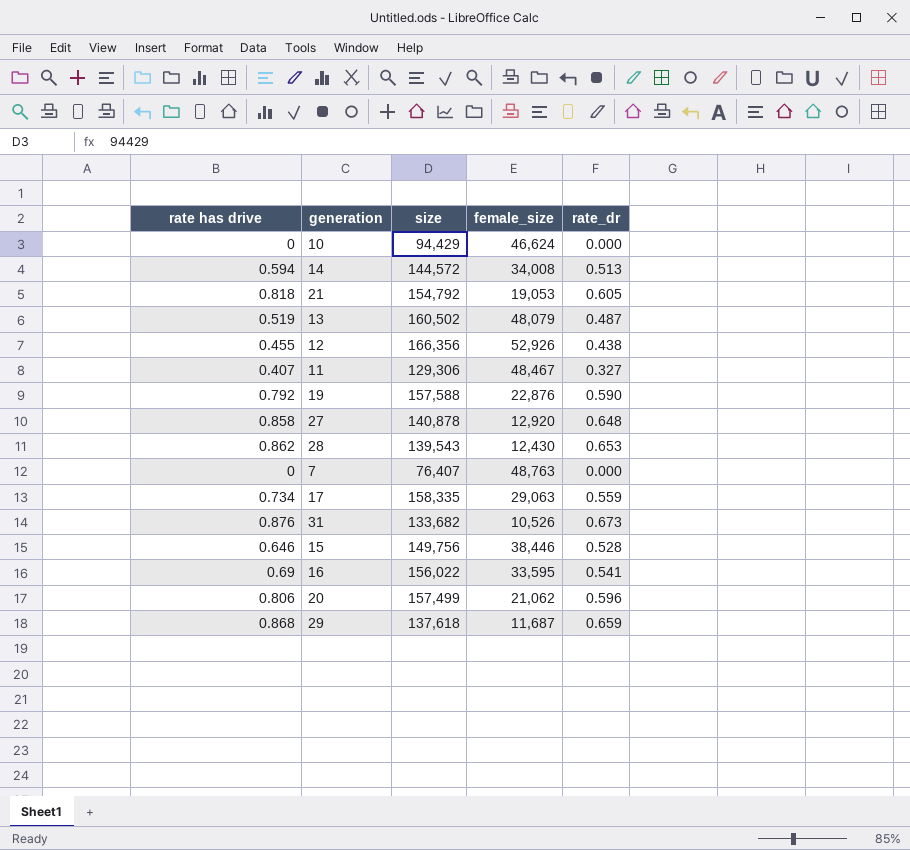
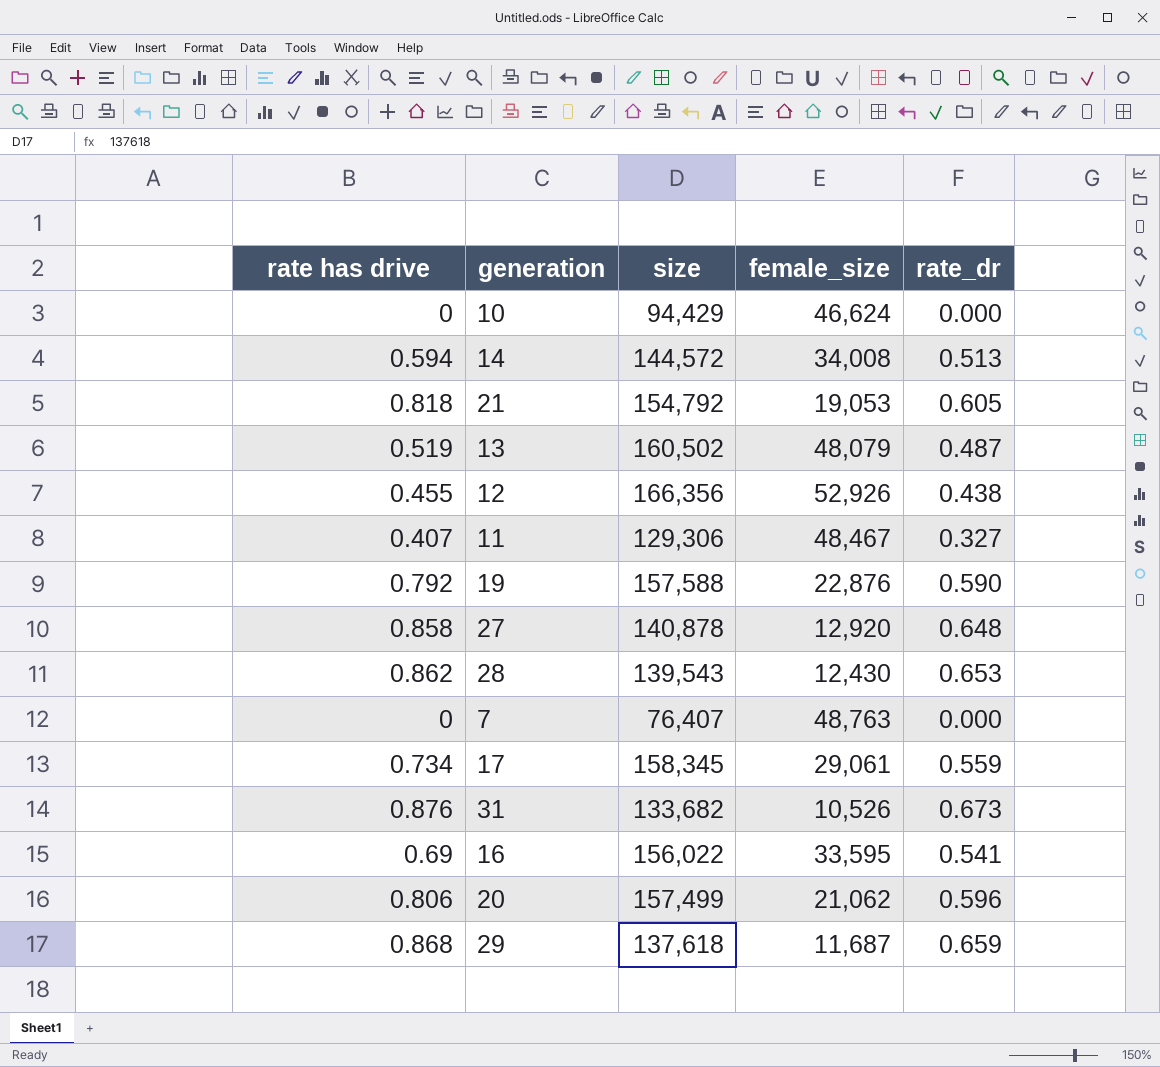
row 15: 0.646 | 149,756 | 38,446 | 0.528 -> none
17 | size: 158,335 -> 158,345
17 | female_size: 29,063 -> 29,061

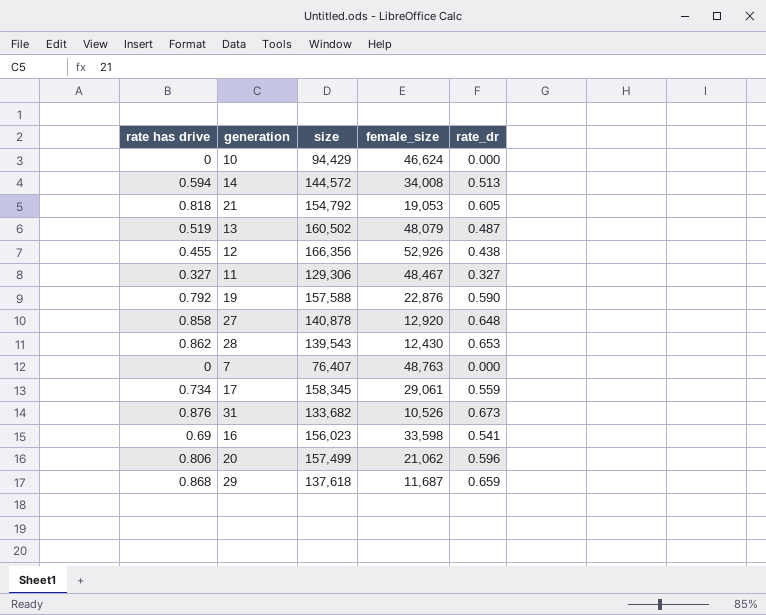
11 | rate has drive: 0.407 -> 0.327
16 | size: 156,022 -> 156,023
16 | female_size: 33,595 -> 33,598

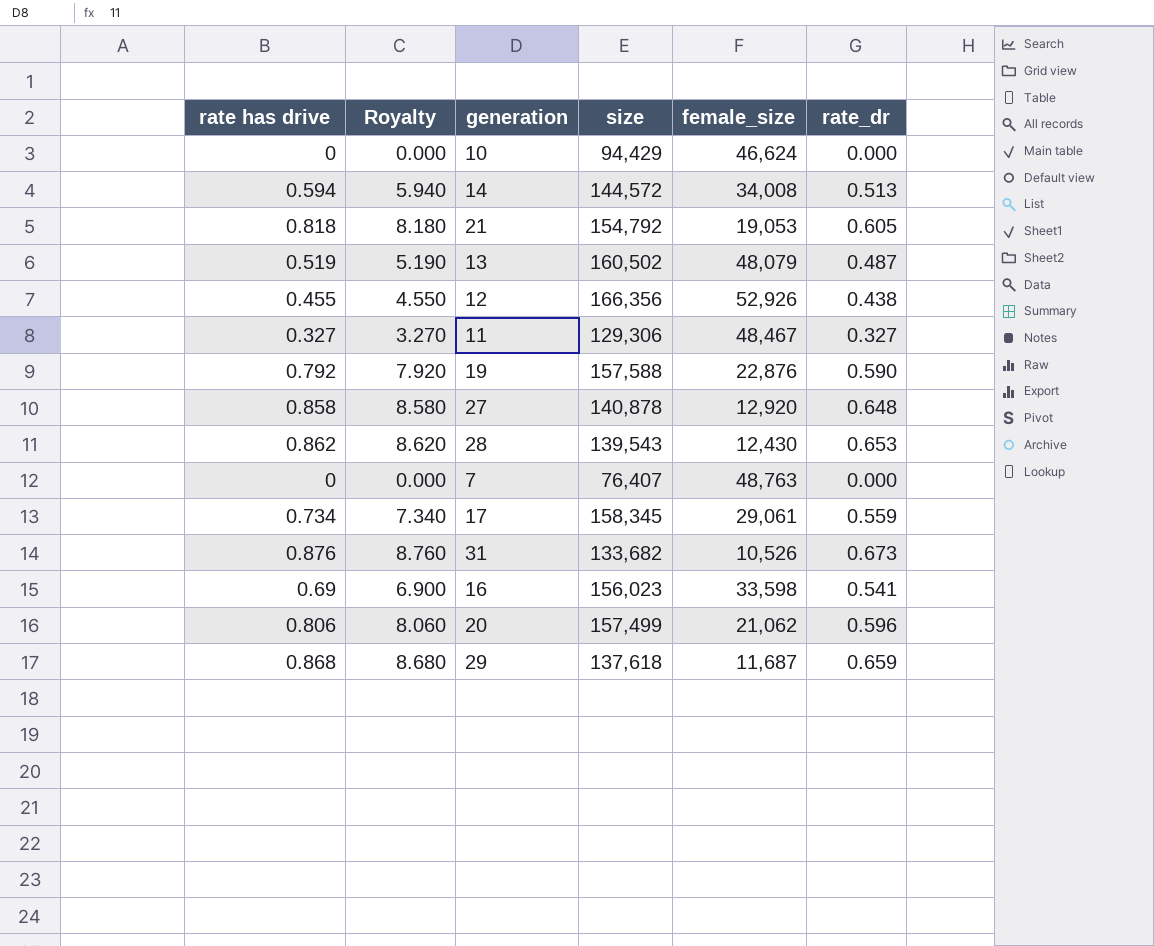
column Royalty | formula: none -> [rate has drive] * 10

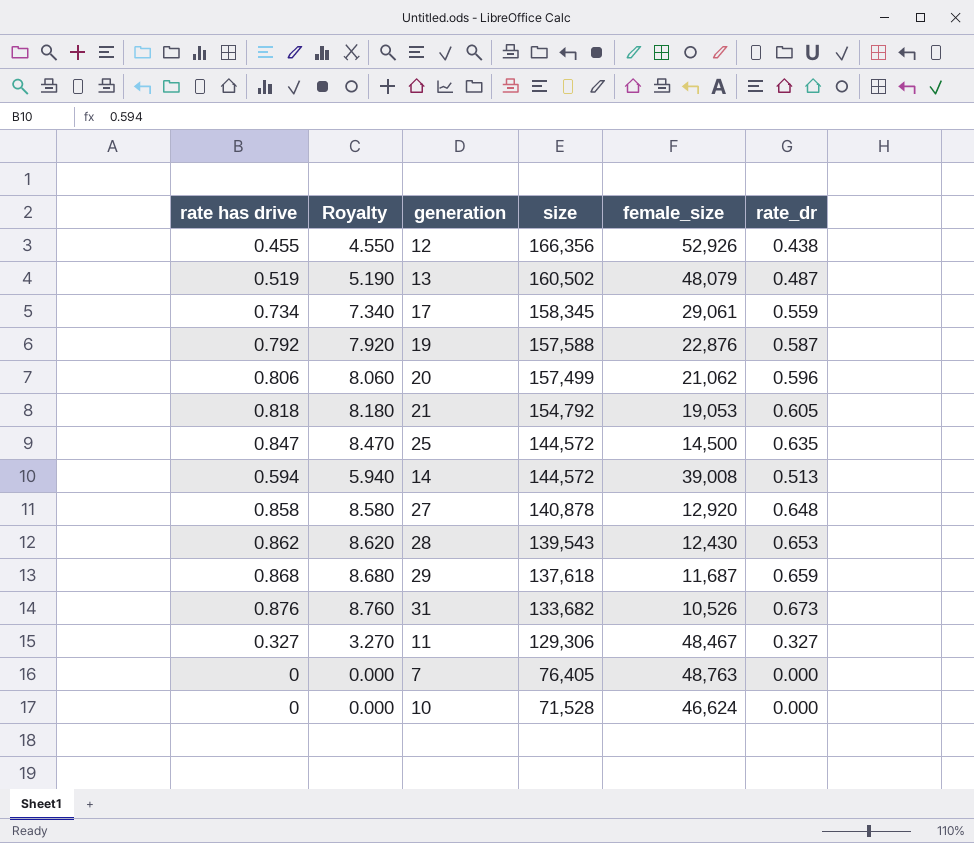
row order: none -> size descending
row 16: 0.69 | 6.900 | 156,023 | 33,598 | 0.541 -> none
19 | rate_dr: 0.590 -> 0.587
row 25: none -> 0.847 | 8.470 | 144,572 | 14,500 | 0.635
14 | female_size: 34,008 -> 39,008
7 | size: 76,407 -> 76,405
10 | size: 94,429 -> 71,528

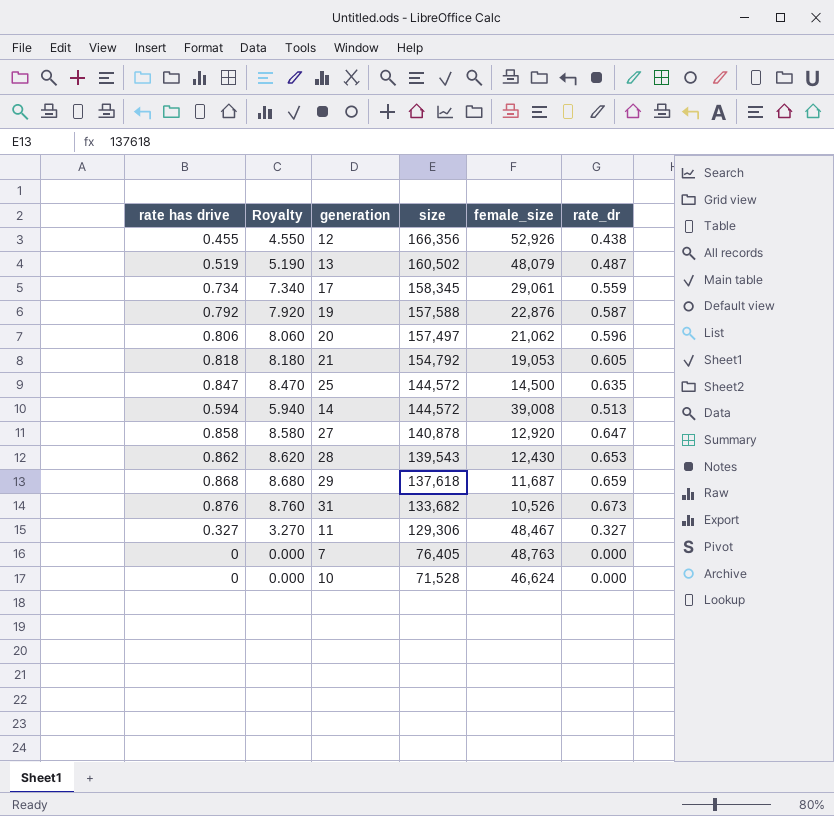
20 | size: 157,499 -> 157,497
27 | rate_dr: 0.648 -> 0.647

